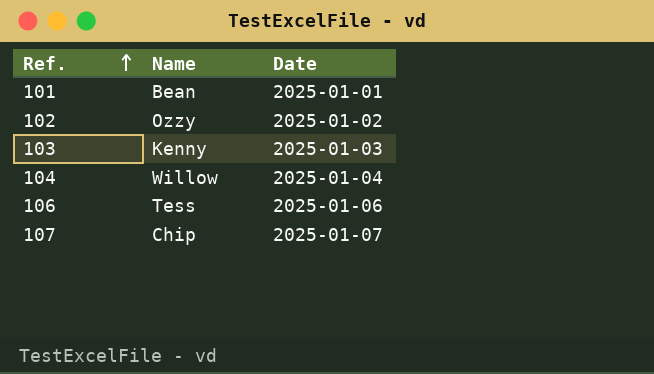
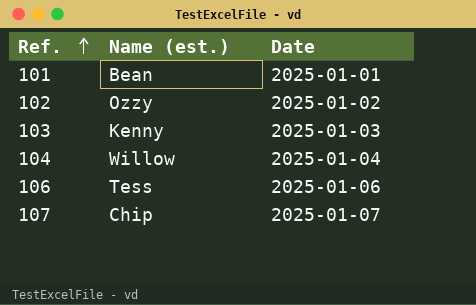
column name: Name -> Name (est.)

